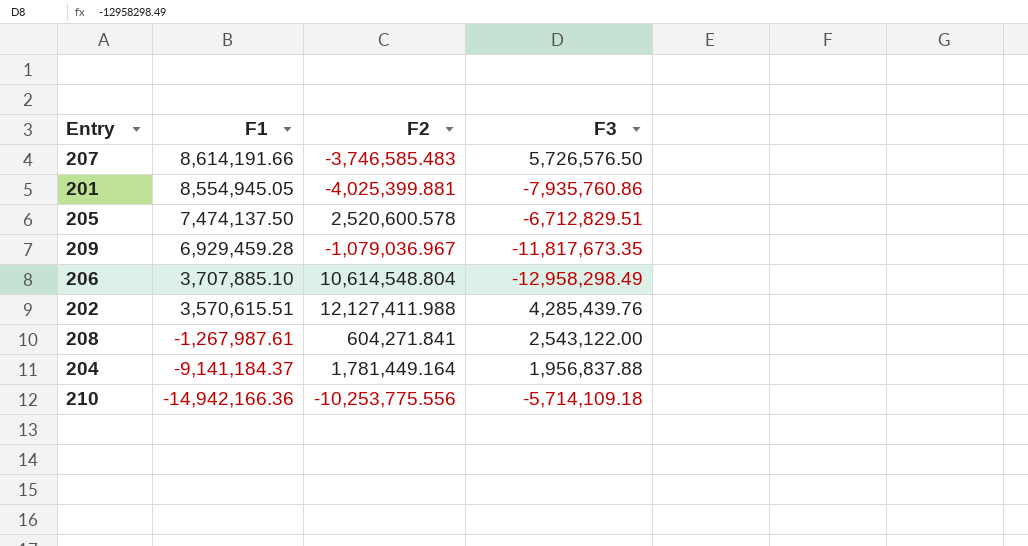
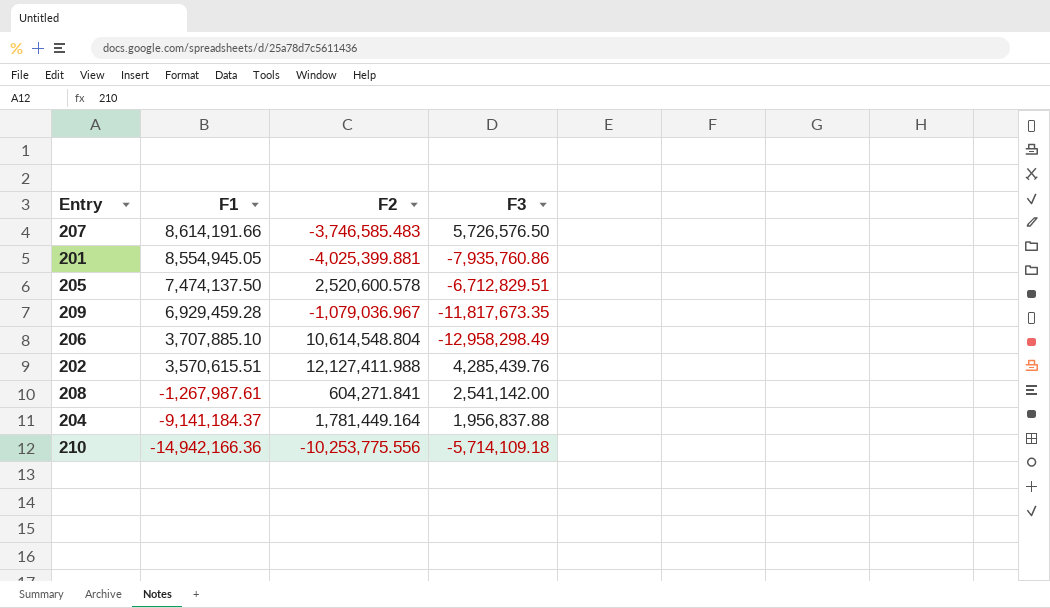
208 | F3: 2,543,122.00 -> 2,541,142.00

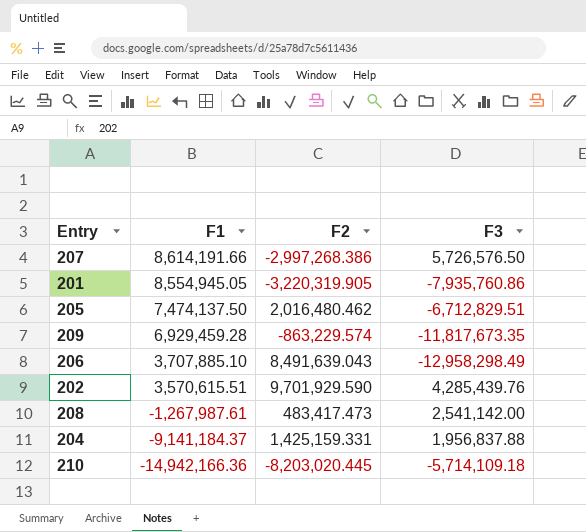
207 | F2: -3,746,585.483 -> -2,997,268.386
201 | F2: -4,025,399.881 -> -3,220,319.905
205 | F2: 2,520,600.578 -> 2,016,480.462
209 | F2: -1,079,036.967 -> -863,229.574
206 | F2: 10,614,548.804 -> 8,491,639.043
202 | F2: 12,127,411.988 -> 9,701,929.590
208 | F2: 604,271.841 -> 483,417.473
204 | F2: 1,781,449.164 -> 1,425,159.331
210 | F2: -10,253,775.556 -> -8,203,020.445

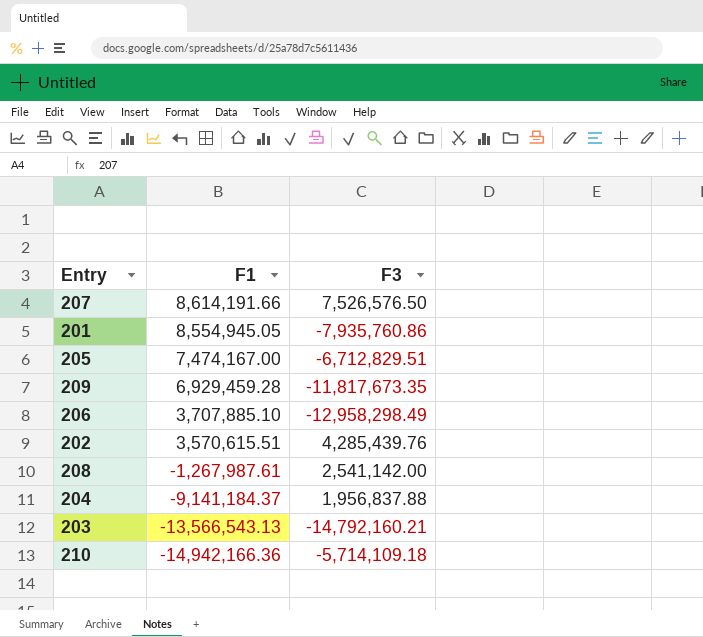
column F2 | position: 3 -> none
207 | F3: 5,726,576.50 -> 7,526,576.50
205 | F1: 7,474,137.50 -> 7,474,167.00
row 203: none -> -13,566,543.13 | -14,792,160.21

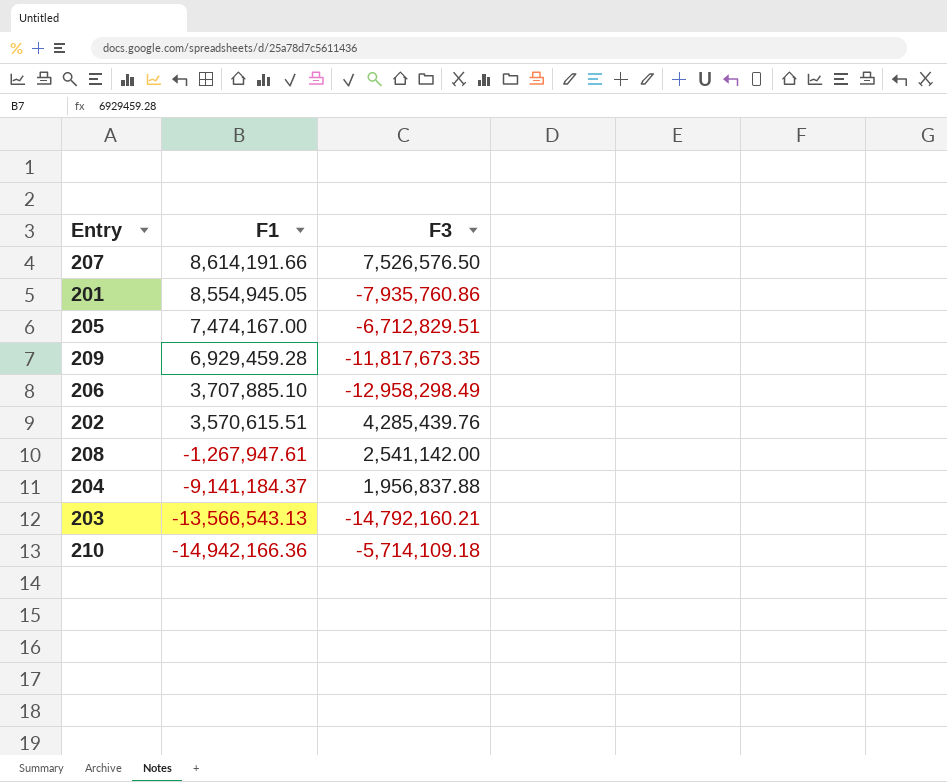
208 | F1: -1,267,987.61 -> -1,267,947.61

